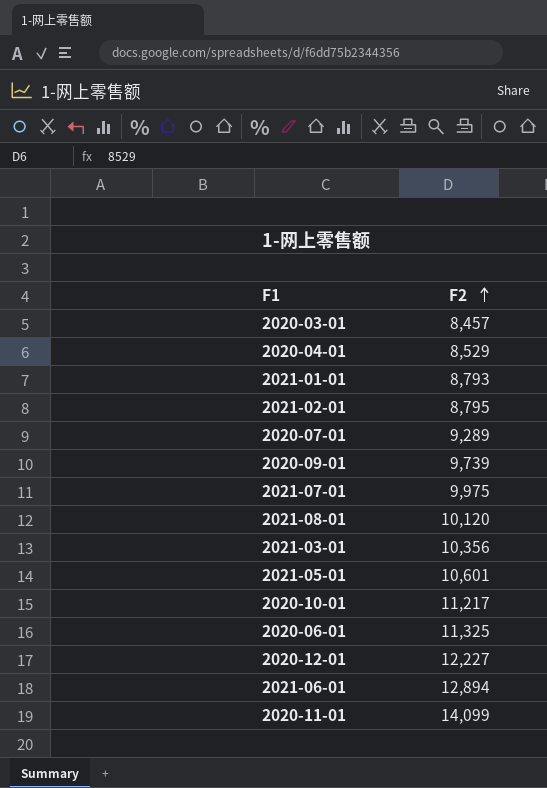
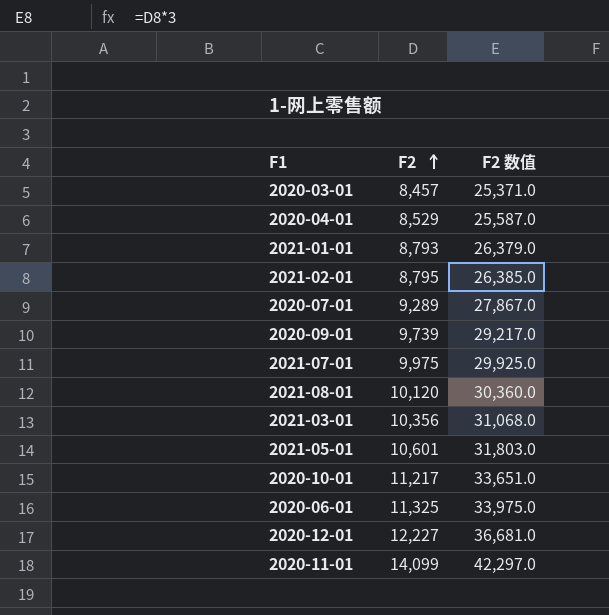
column F2 数值 | formula: none -> [F2] * 3
row 2021-06-01: 12,894 -> none

